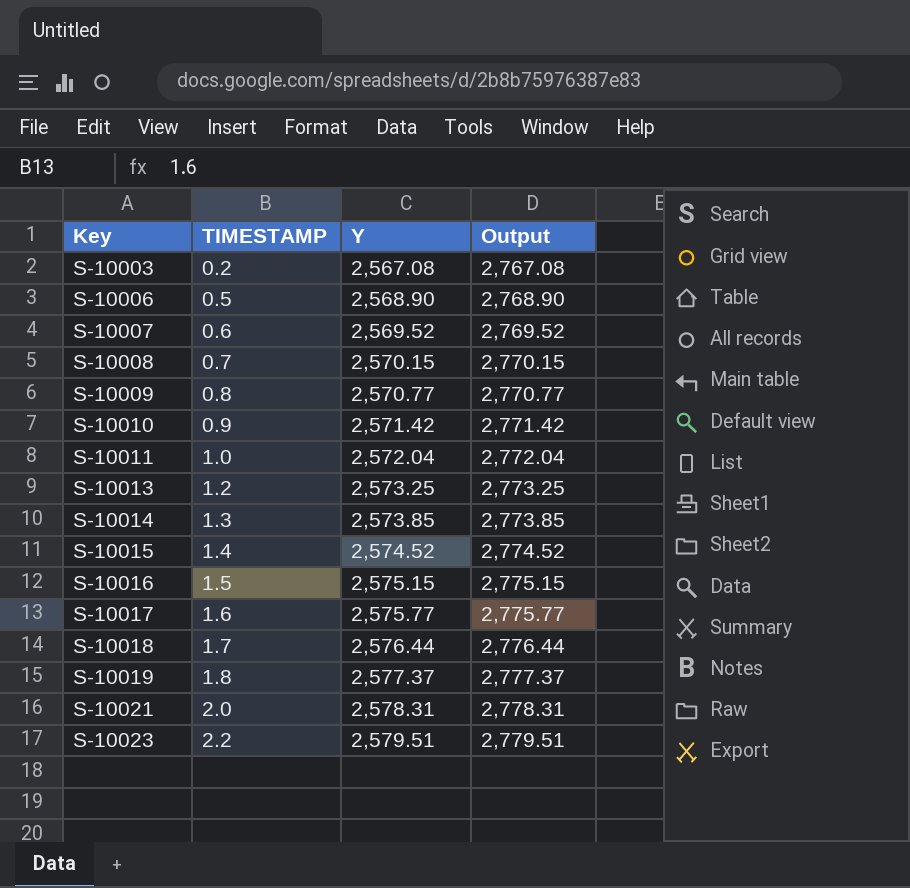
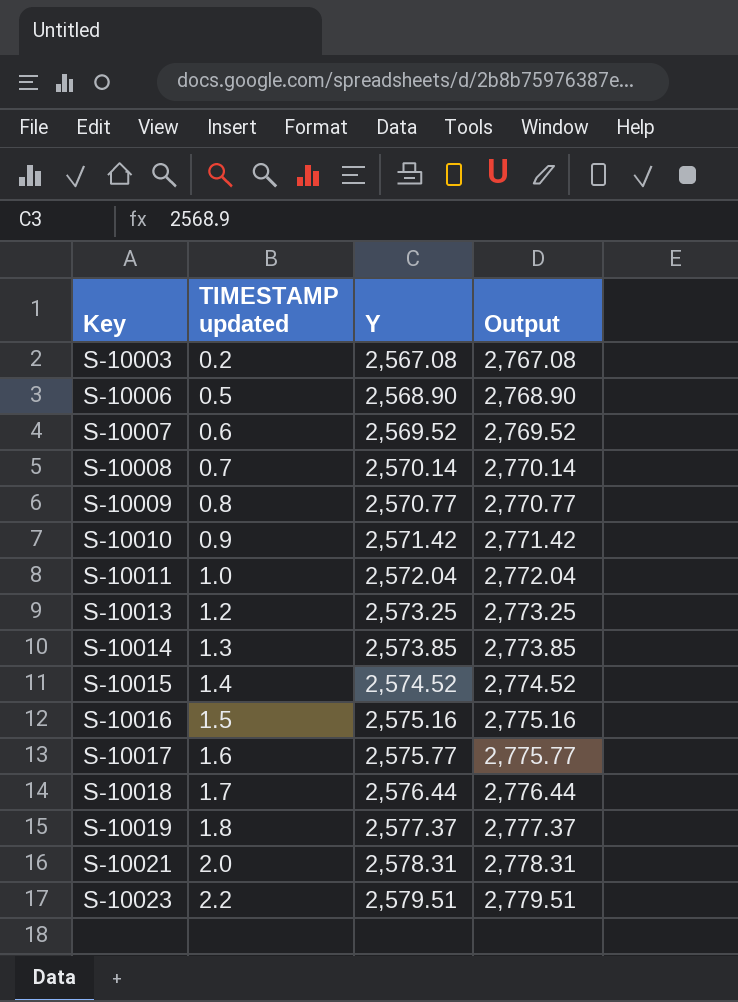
column name: TIMESTAMP -> TIMESTAMP updated
S-10008 | Y: 2,570.15 -> 2,570.14
S-10008 | Output: 2,770.15 -> 2,770.14
S-10016 | Y: 2,575.15 -> 2,575.16
S-10016 | Output: 2,775.15 -> 2,775.16

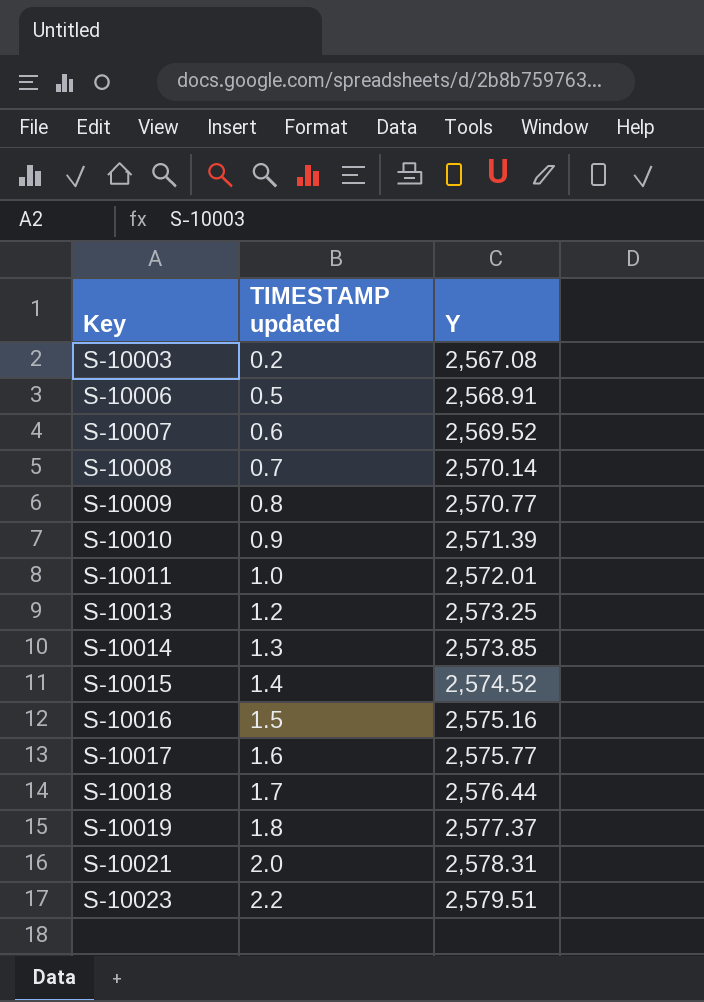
column Output | formula: [Y] + 200 -> none
S-10006 | Y: 2,568.90 -> 2,568.91
S-10010 | Y: 2,571.42 -> 2,571.39
S-10011 | Y: 2,572.04 -> 2,572.01

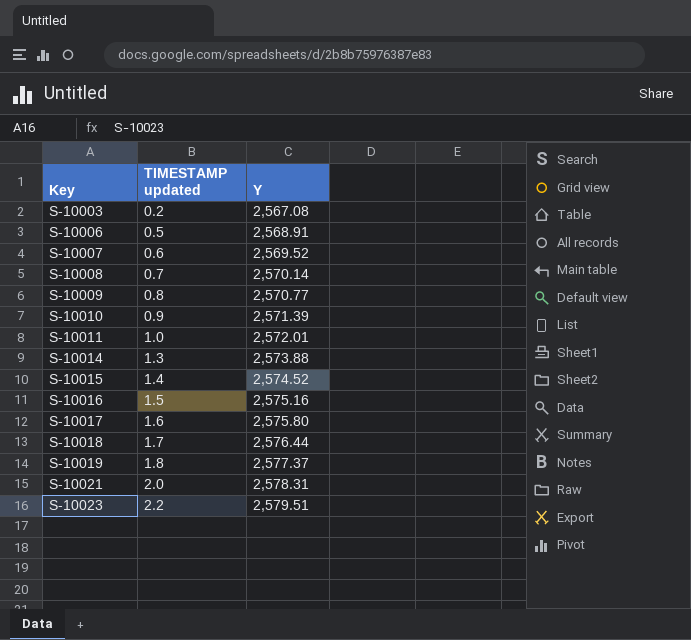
row S-10013: 1.2 | 2,573.25 -> none
S-10014 | Y: 2,573.85 -> 2,573.88
S-10017 | Y: 2,575.77 -> 2,575.80

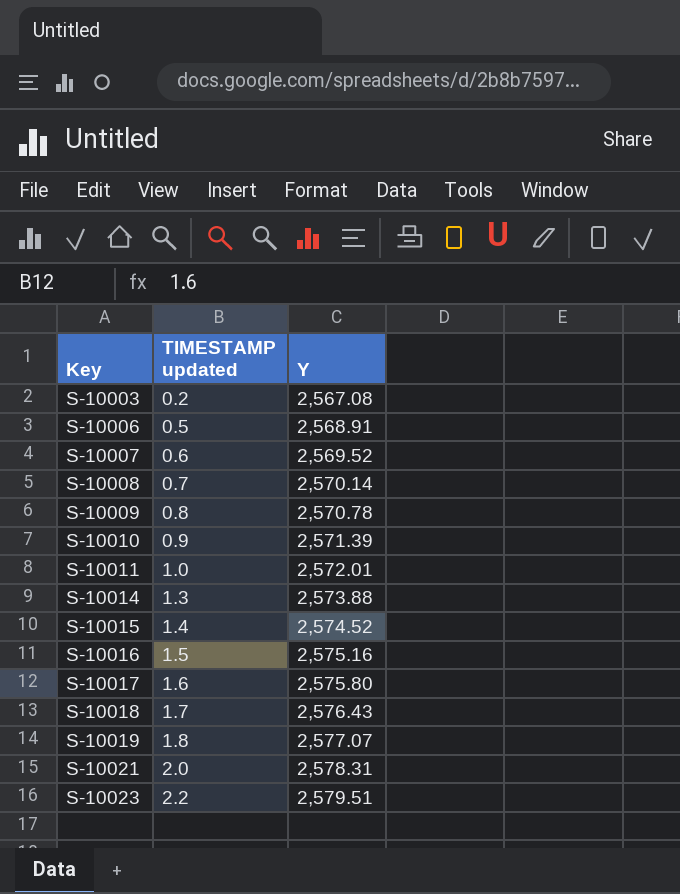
S-10009 | Y: 2,570.77 -> 2,570.78
S-10018 | Y: 2,576.44 -> 2,576.43
S-10019 | Y: 2,577.37 -> 2,577.07

